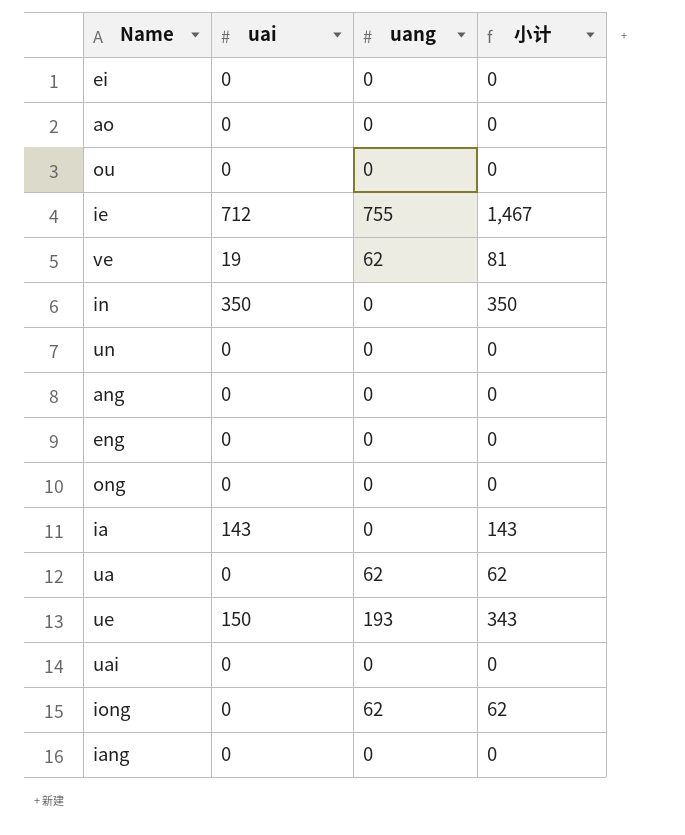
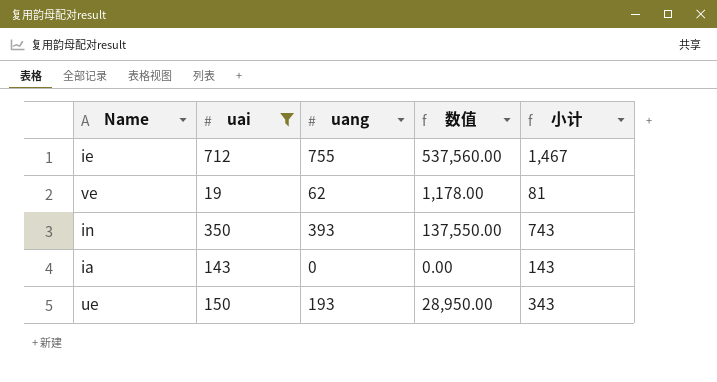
filter: none -> uai != 0
column 数值 | formula: none -> [uai] * [uang]
in | uang: 0 -> 393
in | 小计: 350 -> 743

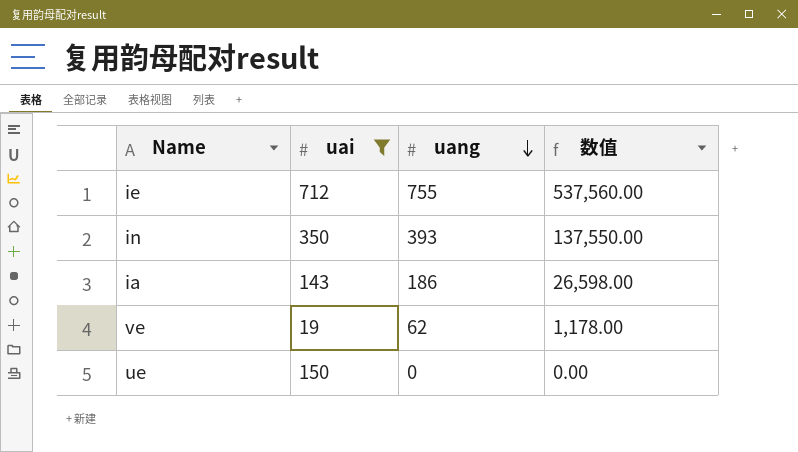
row order: none -> uang descending
column 小计 | formula: [uai] + [uang] -> none
ia | uang: 0 -> 186
ia | 数值: 0.00 -> 26,598.00
ue | uang: 193 -> 0
ue | 数值: 28,950.00 -> 0.00

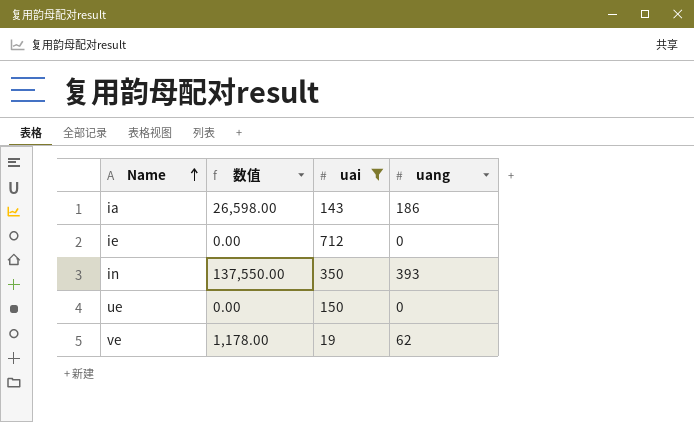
row order: uang descending -> Name ascending
column 数值 | position: 4 -> 2
ie | 数值: 537,560.00 -> 0.00
ie | uang: 755 -> 0

